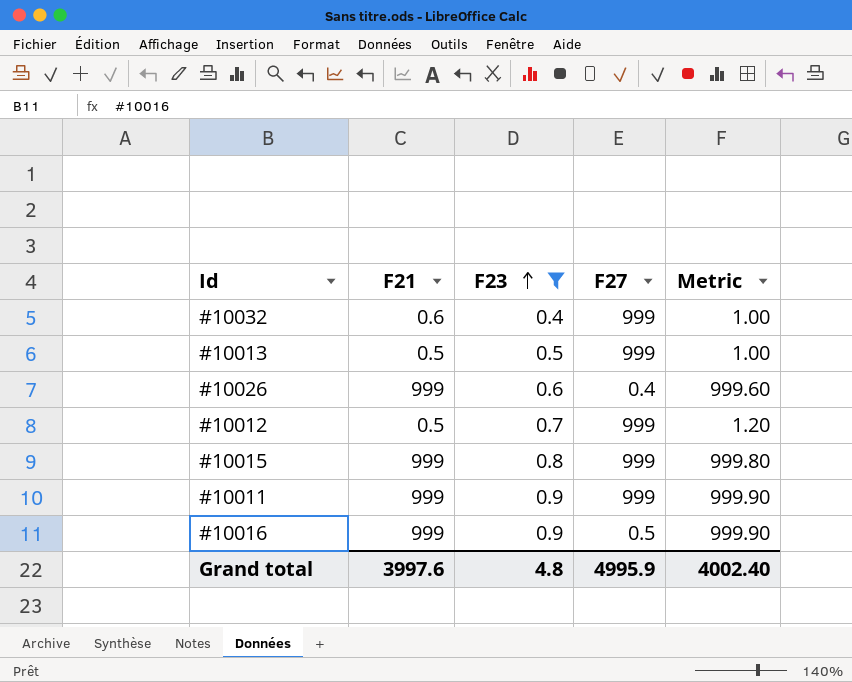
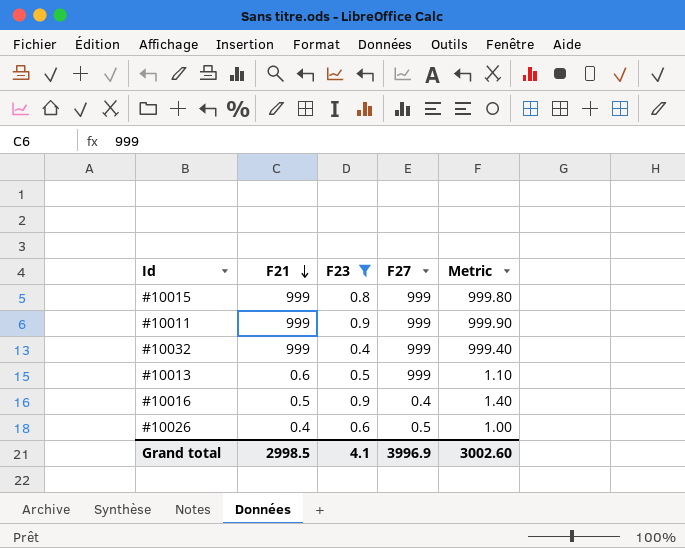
row order: F23 ascending -> F21 descending
row #10012: 0.5 | 0.7 | 999 | 1.20 -> none
#10032 | F21: 0.6 -> 999
#10032 | Metric: 1.00 -> 999.40
#10013 | F21: 0.5 -> 0.6
#10013 | Metric: 1.00 -> 1.10
#10016 | F21: 999 -> 0.5
#10016 | F27: 0.5 -> 0.4
#10016 | Metric: 999.90 -> 1.40
#10026 | F21: 999 -> 0.4
#10026 | F27: 0.4 -> 0.5
#10026 | Metric: 999.60 -> 1.00
Grand total | F21: 3997.6 -> 2998.5
Grand total | F23: 4.8 -> 4.1
Grand total | F27: 4995.9 -> 3996.9
Grand total | Metric: 4002.40 -> 3002.60

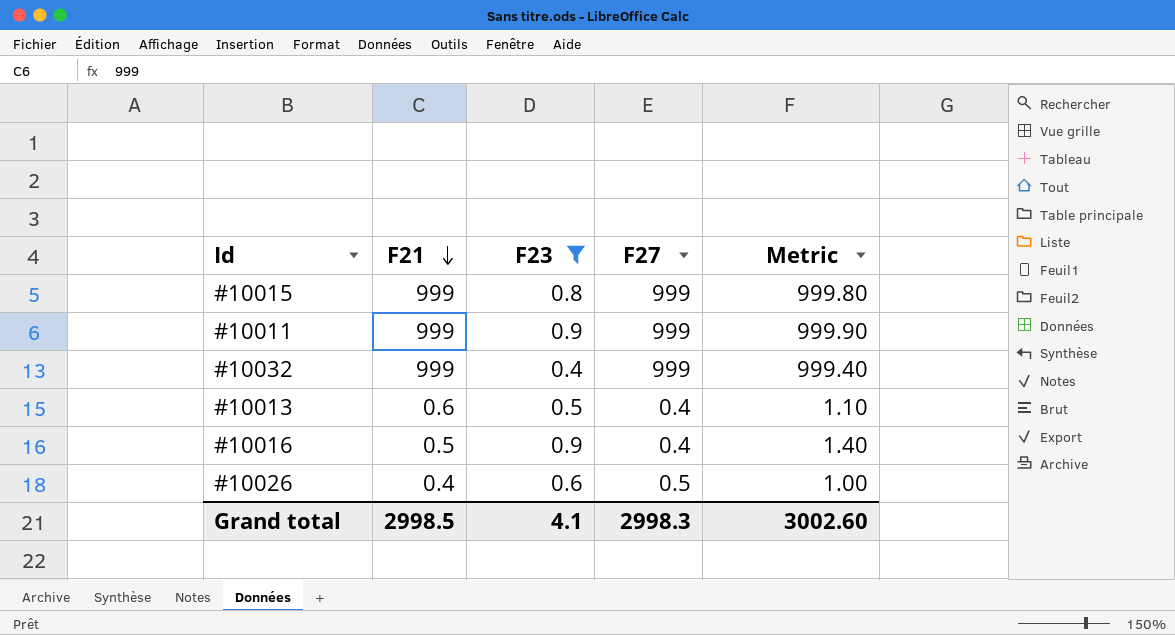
#10013 | F27: 999 -> 0.4
Grand total | F27: 3996.9 -> 2998.3

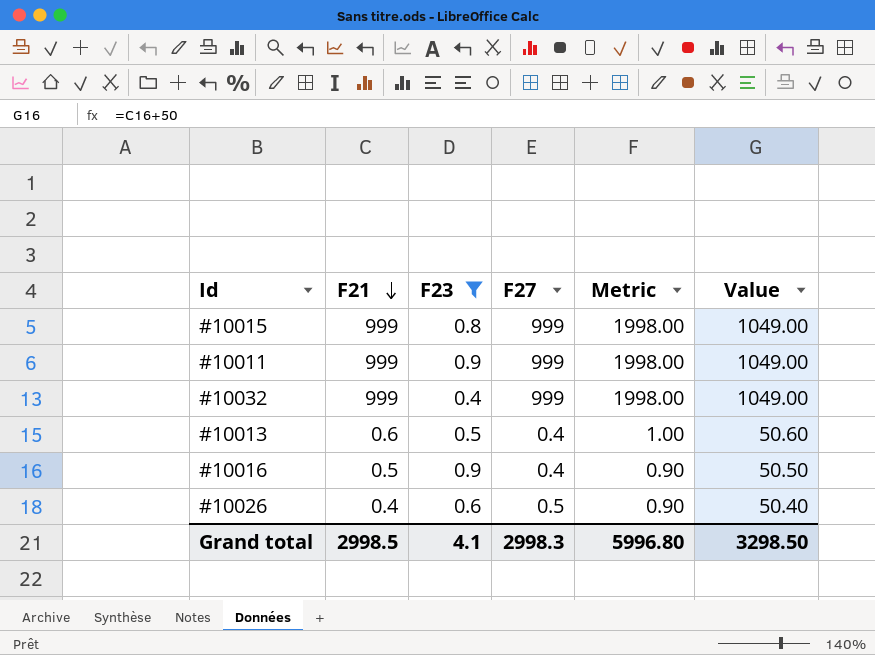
column Metric | formula: [F21] + [F23] -> [F21] + [F27]
column Value | formula: none -> [F21] + 50
Grand total | Metric: 3002.60 -> 5996.80

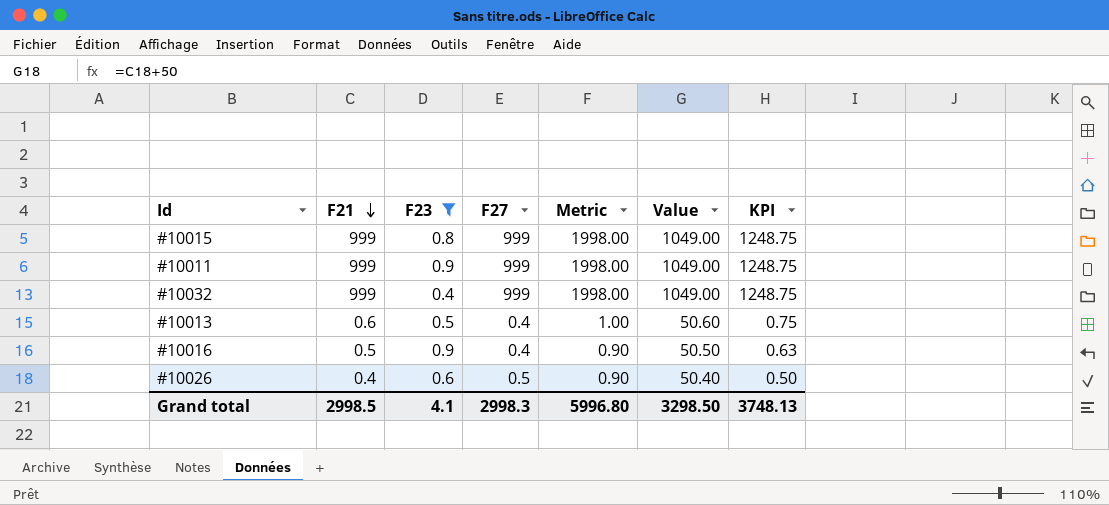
column KPI | formula: none -> [F21] * 1.25

